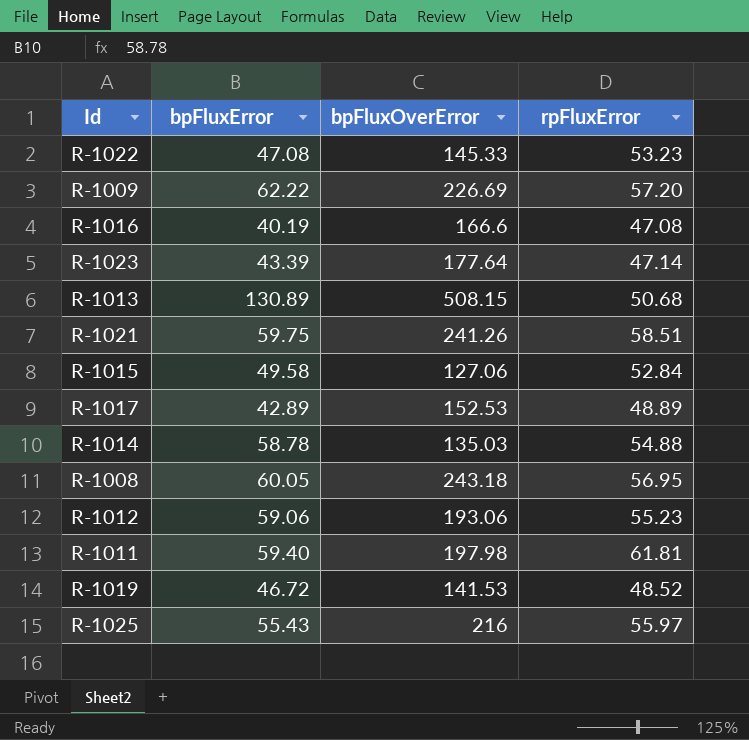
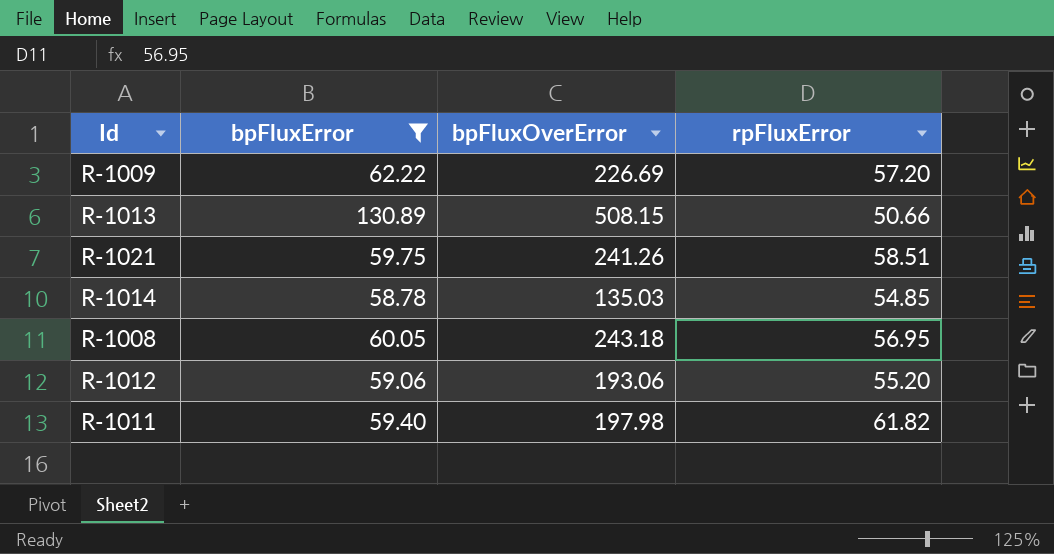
filter: none -> bpFluxError >= 58.78
R-1013 | rpFluxError: 50.68 -> 50.66
R-1014 | rpFluxError: 54.88 -> 54.85
R-1012 | rpFluxError: 55.23 -> 55.20
R-1011 | rpFluxError: 61.81 -> 61.82

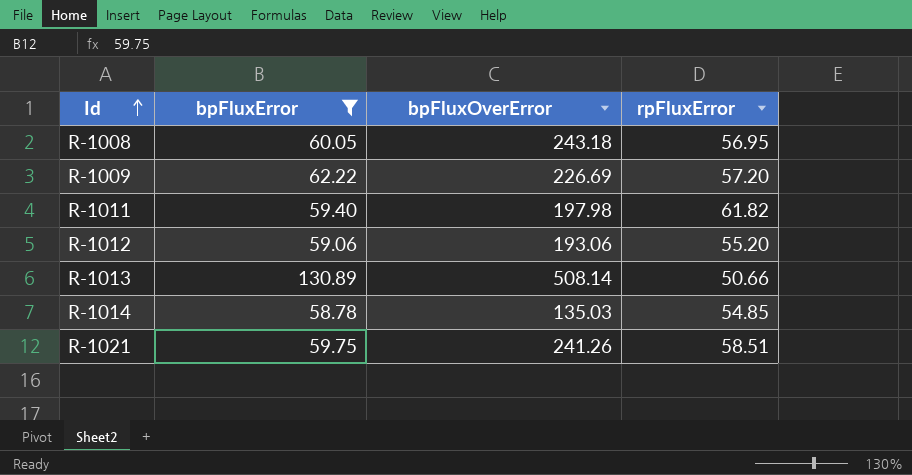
row order: none -> Id ascending
R-1013 | bpFluxOverError: 508.15 -> 508.14

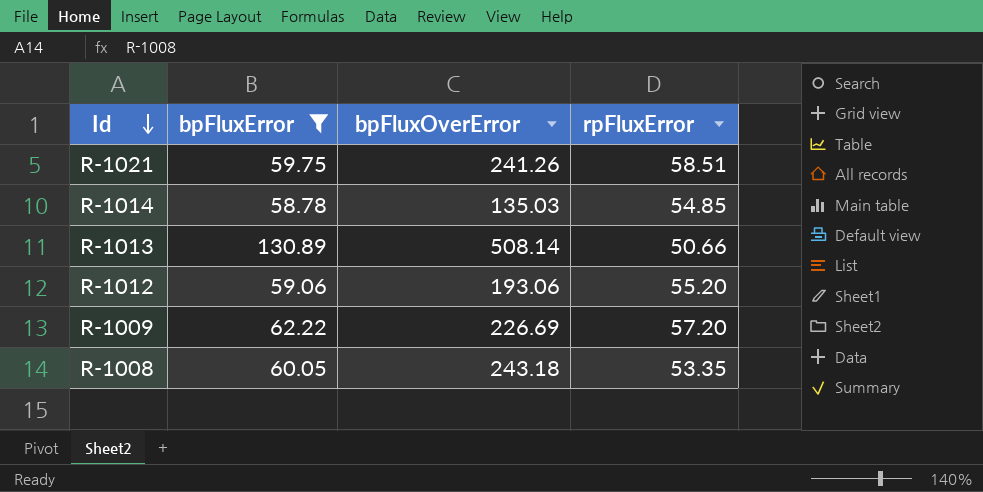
row order: Id ascending -> Id descending
row R-1011: 59.40 | 197.98 | 61.82 -> none
R-1008 | rpFluxError: 56.95 -> 53.35

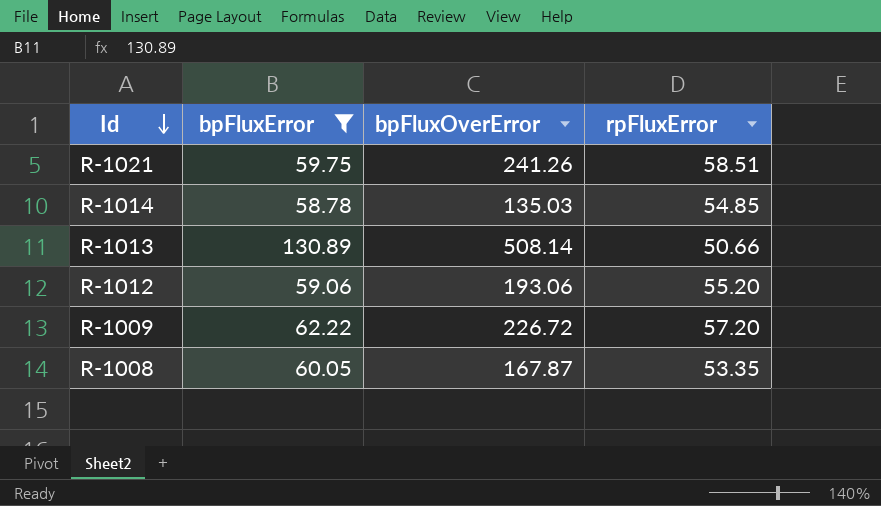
R-1009 | bpFluxOverError: 226.69 -> 226.72
R-1008 | bpFluxOverError: 243.18 -> 167.87

